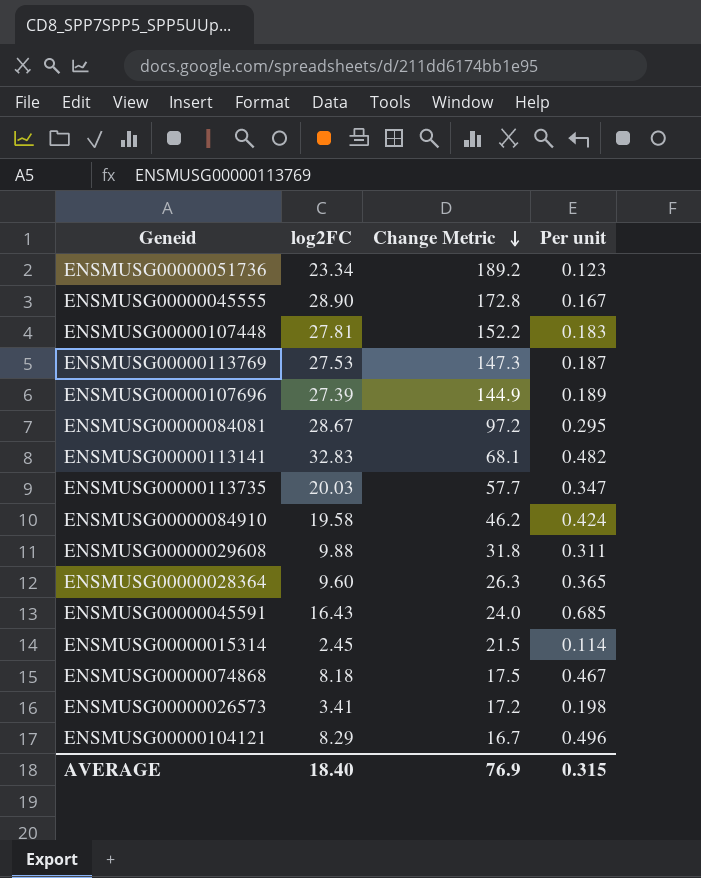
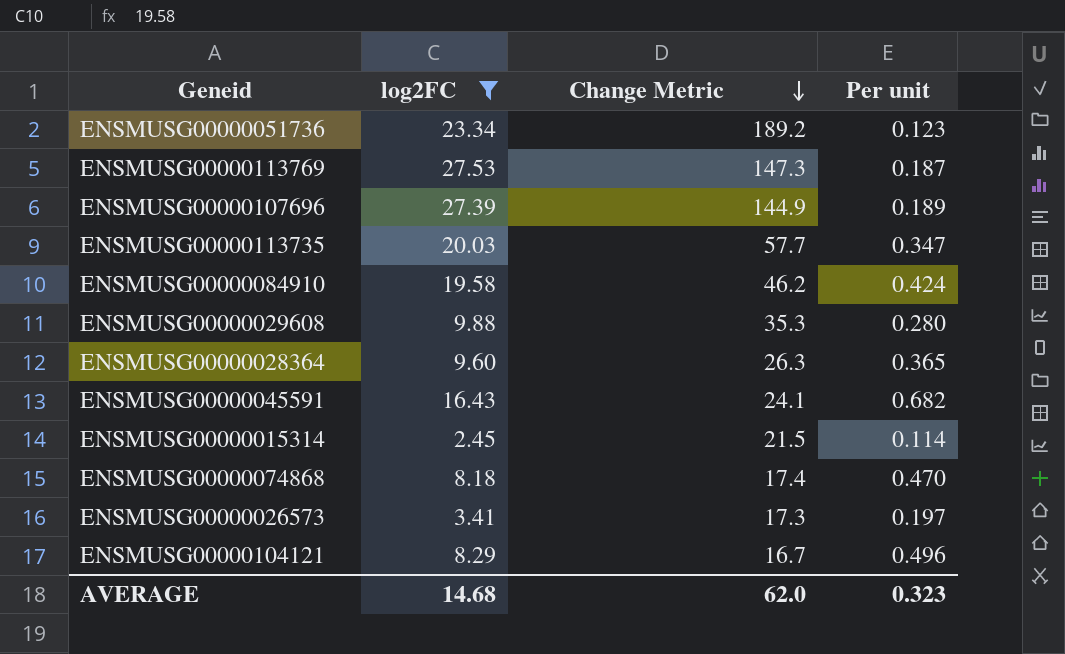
filter: none -> log2FC <= 27.53
ENSMUSG00000029608 | Change Metric: 31.8 -> 35.3
ENSMUSG00000029608 | Per unit: 0.311 -> 0.280
ENSMUSG00000045591 | Change Metric: 24.0 -> 24.1
ENSMUSG00000045591 | Per unit: 0.685 -> 0.682
ENSMUSG00000074868 | Change Metric: 17.5 -> 17.4
ENSMUSG00000074868 | Per unit: 0.467 -> 0.470
ENSMUSG00000026573 | Change Metric: 17.2 -> 17.3
ENSMUSG00000026573 | Per unit: 0.198 -> 0.197
AVERAGE | log2FC: 18.40 -> 14.68
AVERAGE | Change Metric: 76.9 -> 62.0
AVERAGE | Per unit: 0.315 -> 0.323

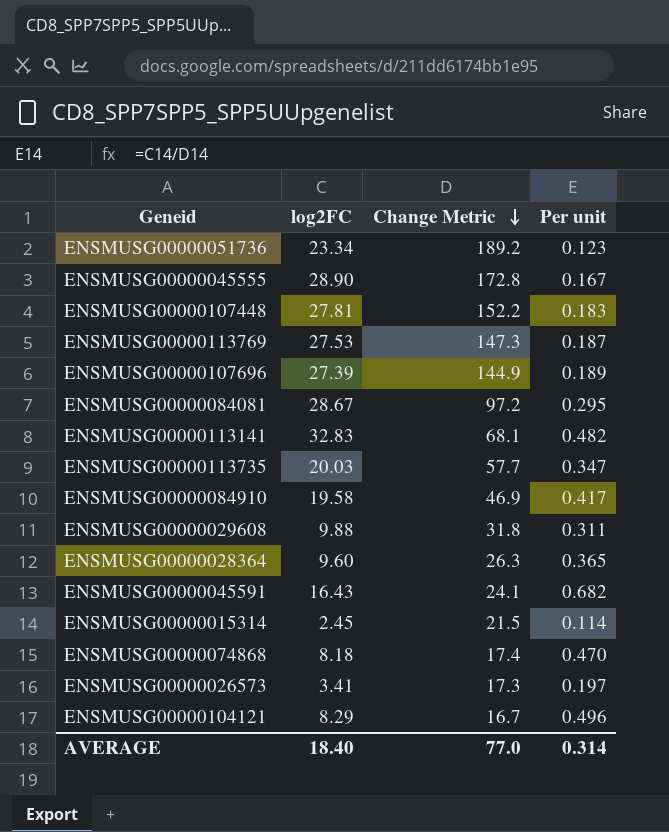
filter: log2FC <= 27.53 -> none
ENSMUSG00000084910 | Change Metric: 46.2 -> 46.9
ENSMUSG00000084910 | Per unit: 0.424 -> 0.417
ENSMUSG00000029608 | Change Metric: 35.3 -> 31.8
ENSMUSG00000029608 | Per unit: 0.280 -> 0.311
AVERAGE | log2FC: 14.68 -> 18.40
AVERAGE | Change Metric: 62.0 -> 77.0
AVERAGE | Per unit: 0.323 -> 0.314

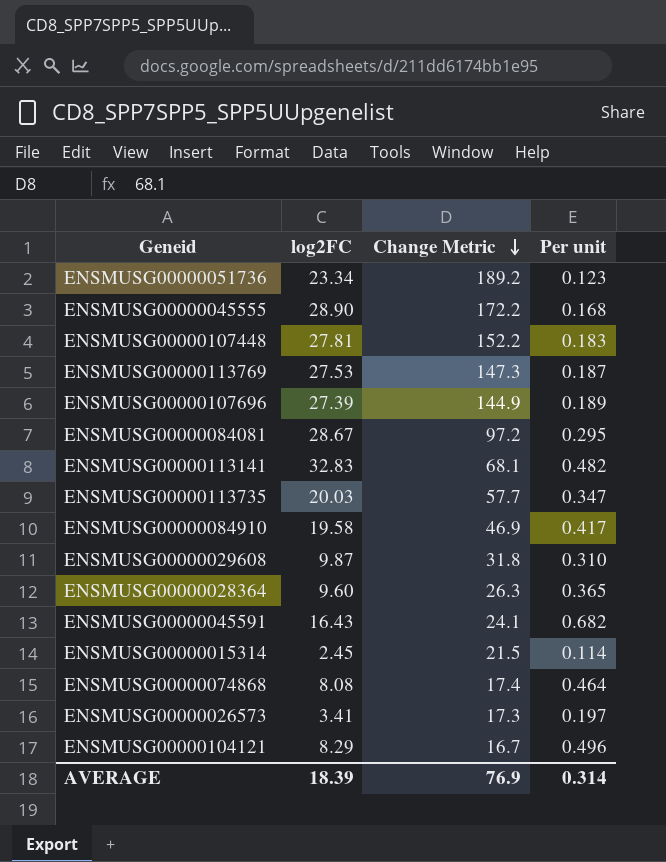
ENSMUSG00000045555 | Change Metric: 172.8 -> 172.2
ENSMUSG00000045555 | Per unit: 0.167 -> 0.168
ENSMUSG00000029608 | log2FC: 9.88 -> 9.87
ENSMUSG00000029608 | Per unit: 0.311 -> 0.310
ENSMUSG00000074868 | log2FC: 8.18 -> 8.08
ENSMUSG00000074868 | Per unit: 0.470 -> 0.464
AVERAGE | log2FC: 18.40 -> 18.39
AVERAGE | Change Metric: 77.0 -> 76.9

